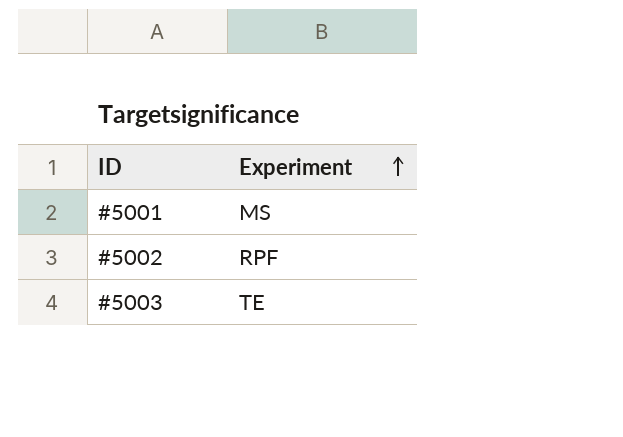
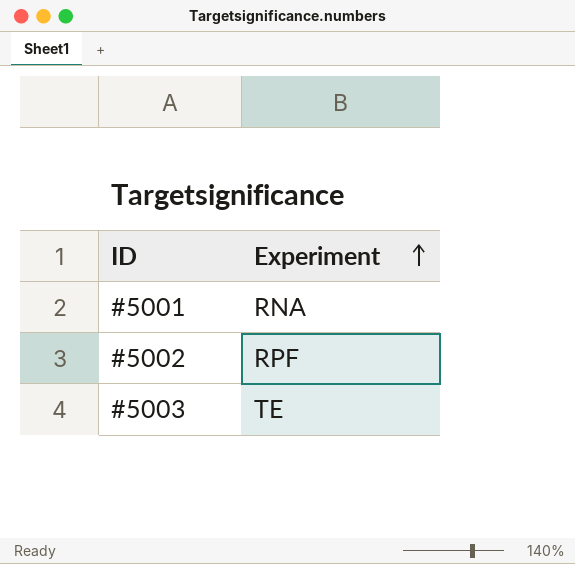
#5001 | Experiment: MS -> RNA

